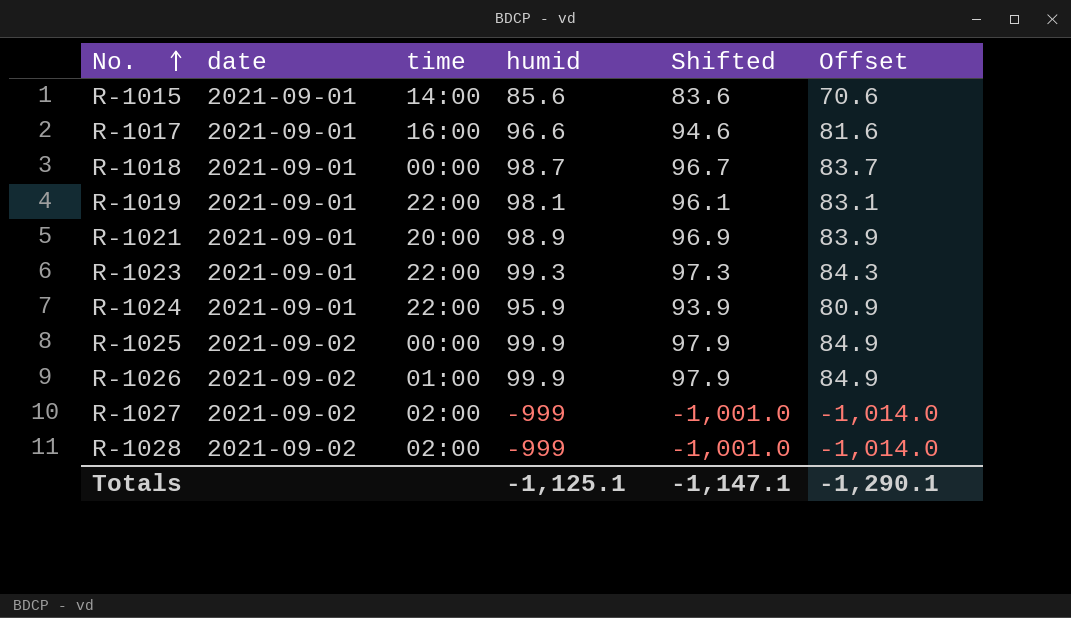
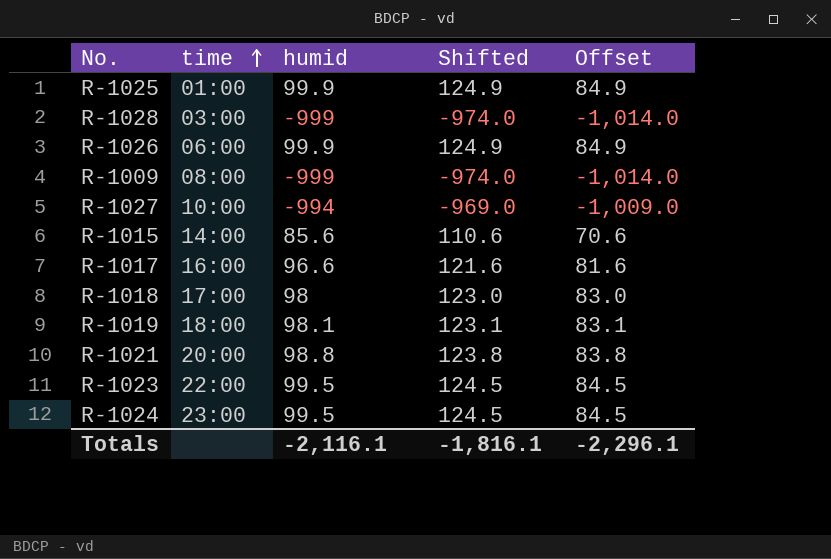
row order: No. ascending -> time ascending
column date | position: 2 -> none
column Shifted | formula: [humid] - 2 -> [humid] + 25
R-1025 | time: 00:00 -> 01:00
R-1028 | time: 02:00 -> 03:00
R-1026 | time: 01:00 -> 06:00
row R-1009: none -> 08:00 | -999 | -974.0 | -1,014.0
R-1027 | time: 02:00 -> 10:00
R-1027 | humid: -999 -> -994
R-1027 | Offset: -1,014.0 -> -1,009.0
R-1018 | time: 00:00 -> 17:00
R-1018 | humid: 98.7 -> 98
R-1018 | Offset: 83.7 -> 83.0
R-1019 | time: 22:00 -> 18:00
R-1021 | humid: 98.9 -> 98.8
R-1021 | Offset: 83.9 -> 83.8
R-1023 | humid: 99.3 -> 99.5
R-1023 | Offset: 84.3 -> 84.5
R-1024 | time: 22:00 -> 23:00
R-1024 | humid: 95.9 -> 99.5
R-1024 | Offset: 80.9 -> 84.5
Totals | humid: -1,125.1 -> -2,116.1
Totals | Shifted: -1,147.1 -> -1,816.1
Totals | Offset: -1,290.1 -> -2,296.1

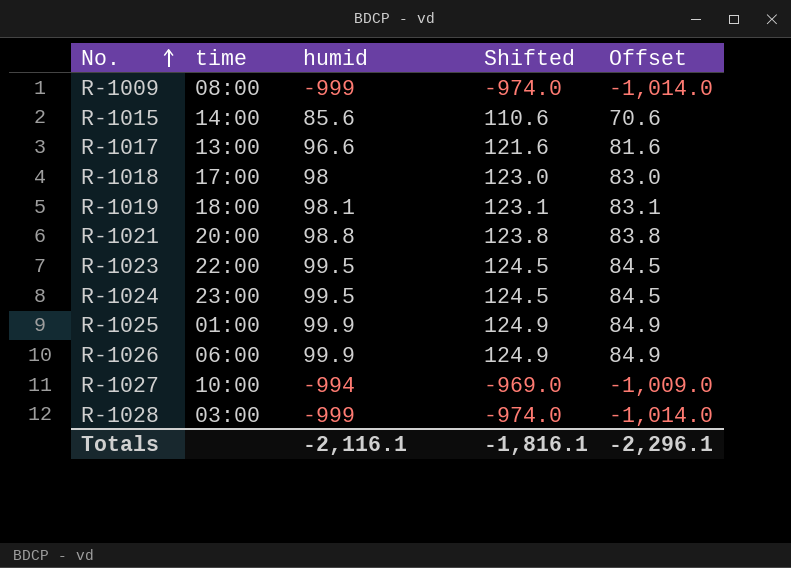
row order: time ascending -> No. ascending
R-1017 | time: 16:00 -> 13:00

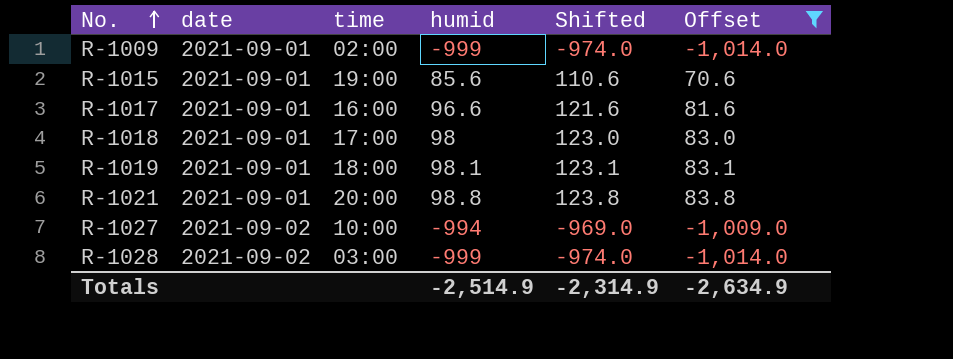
filter: none -> Offset <= 83.8
column date | position: none -> 2
R-1009 | time: 08:00 -> 02:00
R-1015 | time: 14:00 -> 19:00
R-1017 | time: 13:00 -> 16:00
Totals | humid: -2,116.1 -> -2,514.9
Totals | Shifted: -1,816.1 -> -2,314.9
Totals | Offset: -2,296.1 -> -2,634.9

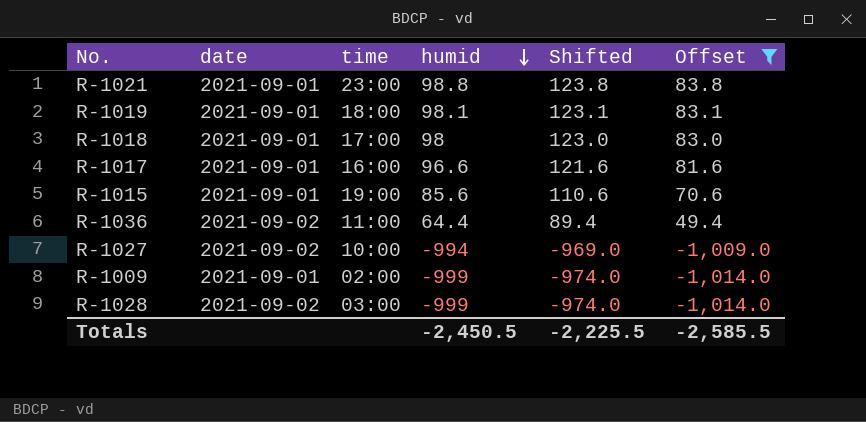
row order: No. ascending -> humid descending
R-1021 | time: 20:00 -> 23:00
row R-1036: none -> 2021-09-02 | 11:00 | 64.4 | 89.4 | 49.4
Totals | humid: -2,514.9 -> -2,450.5
Totals | Shifted: -2,314.9 -> -2,225.5
Totals | Offset: -2,634.9 -> -2,585.5

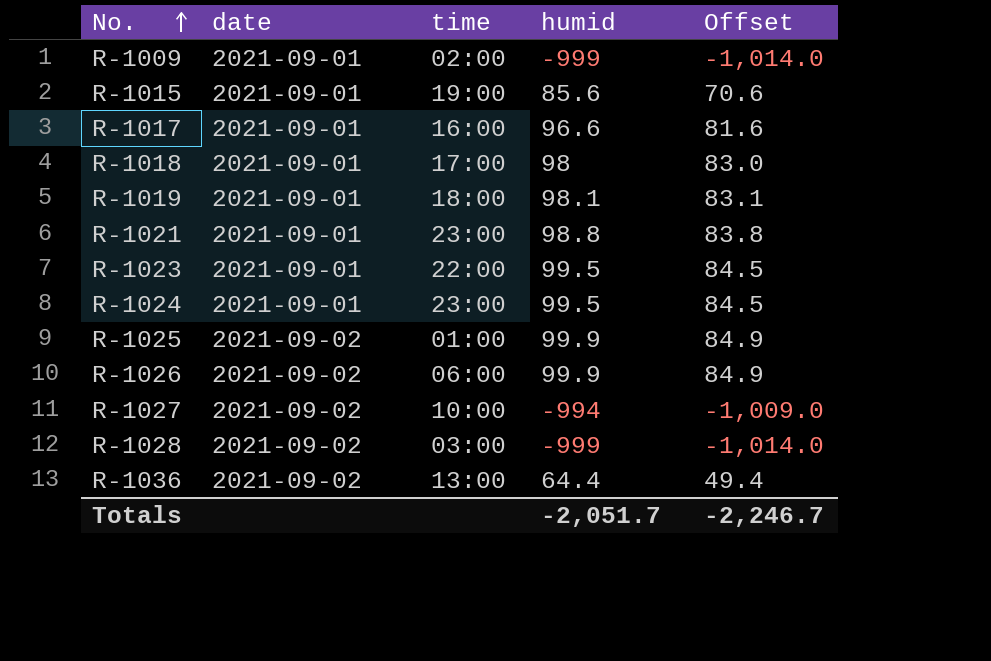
filter: Offset <= 83.8 -> none
row order: humid descending -> No. ascending
column Shifted | formula: [humid] + 25 -> none
R-1036 | time: 11:00 -> 13:00
Totals | humid: -2,450.5 -> -2,051.7
Totals | Offset: -2,585.5 -> -2,246.7

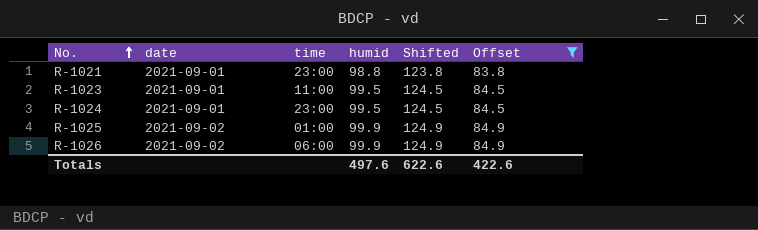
filter: none -> Offset >= 83.8
column Shifted | formula: none -> [humid] + 25
R-1023 | time: 22:00 -> 11:00
Totals | humid: -2,051.7 -> 497.6
Totals | Offset: -2,246.7 -> 422.6

